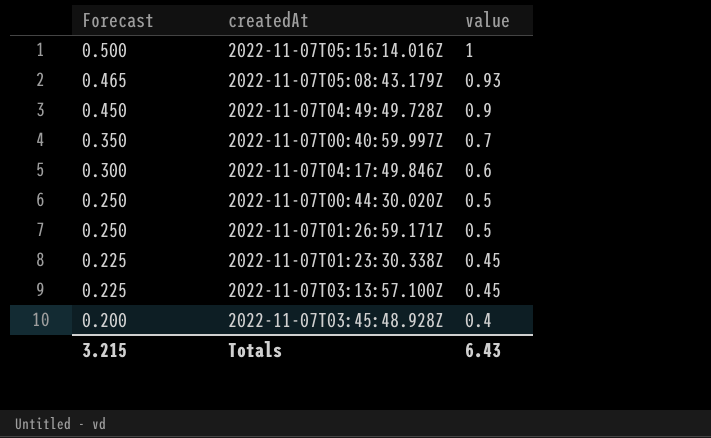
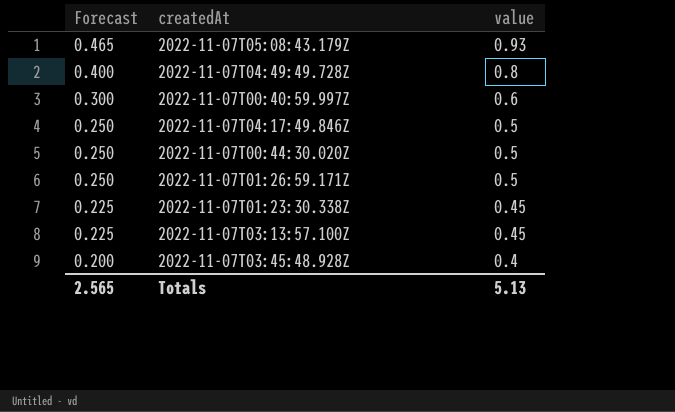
row 2022-11-07T05:15:14.016Z: 0.500 | 1 -> none
2022-11-07T04:49:49.728Z | Forecast: 0.450 -> 0.400
2022-11-07T04:49:49.728Z | value: 0.9 -> 0.8
2022-11-07T00:40:59.997Z | Forecast: 0.350 -> 0.300
2022-11-07T00:40:59.997Z | value: 0.7 -> 0.6
2022-11-07T04:17:49.846Z | Forecast: 0.300 -> 0.250
2022-11-07T04:17:49.846Z | value: 0.6 -> 0.5
Totals | Forecast: 3.215 -> 2.565
Totals | value: 6.43 -> 5.13

